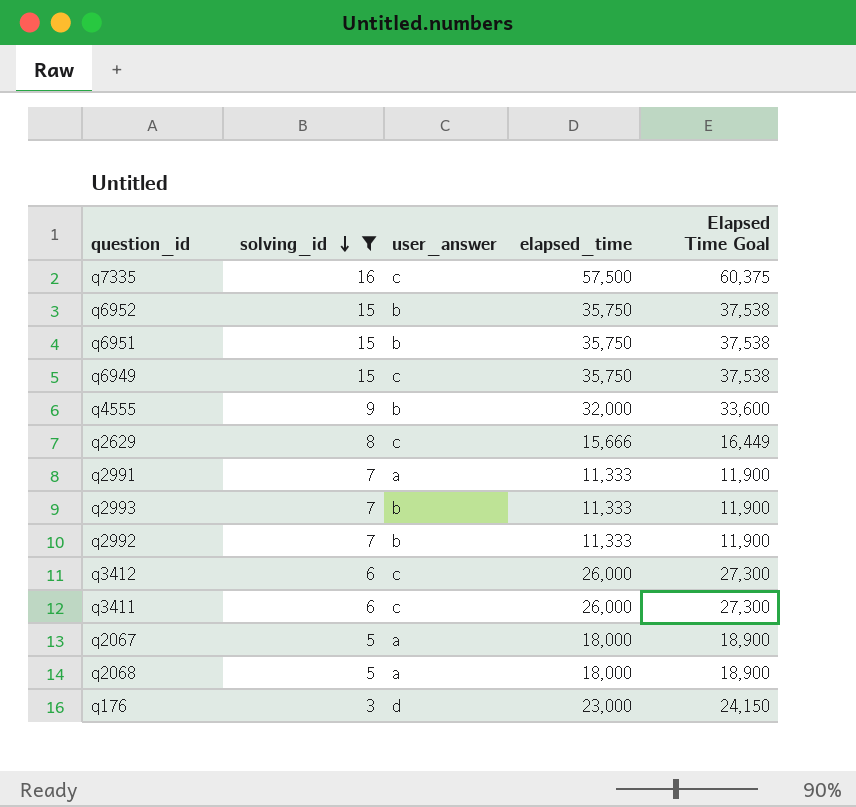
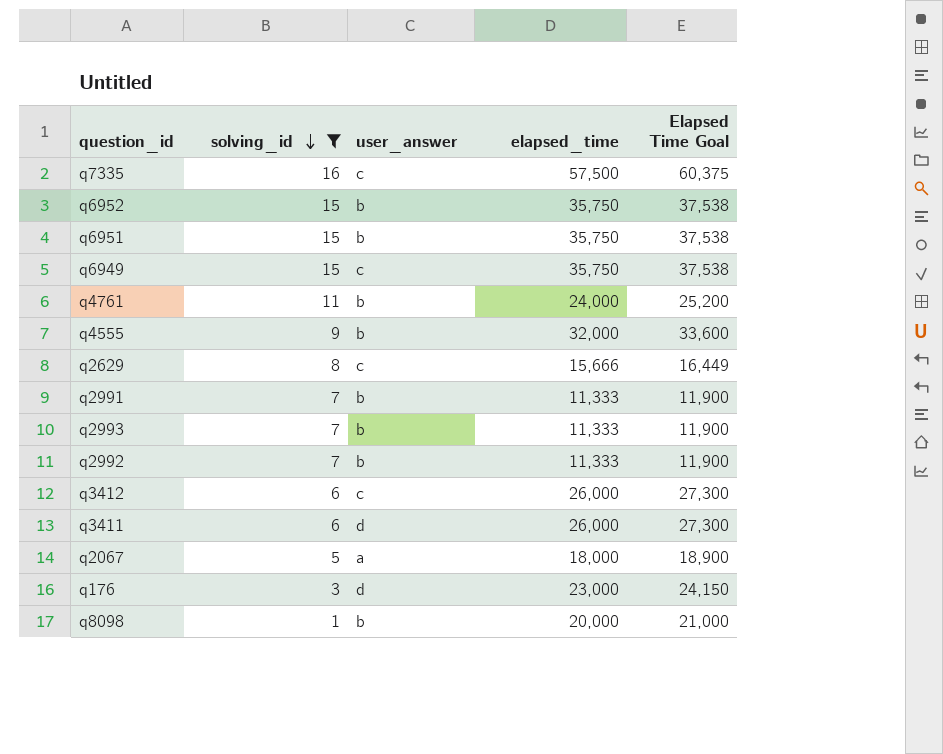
row q2068: 5 | a | 18,000 | 18,900 -> none
row q4761: none -> 11 | b | 24,000 | 25,200
q2991 | user_answer: a -> b
q3411 | user_answer: c -> d
row q8098: none -> 1 | b | 20,000 | 21,000

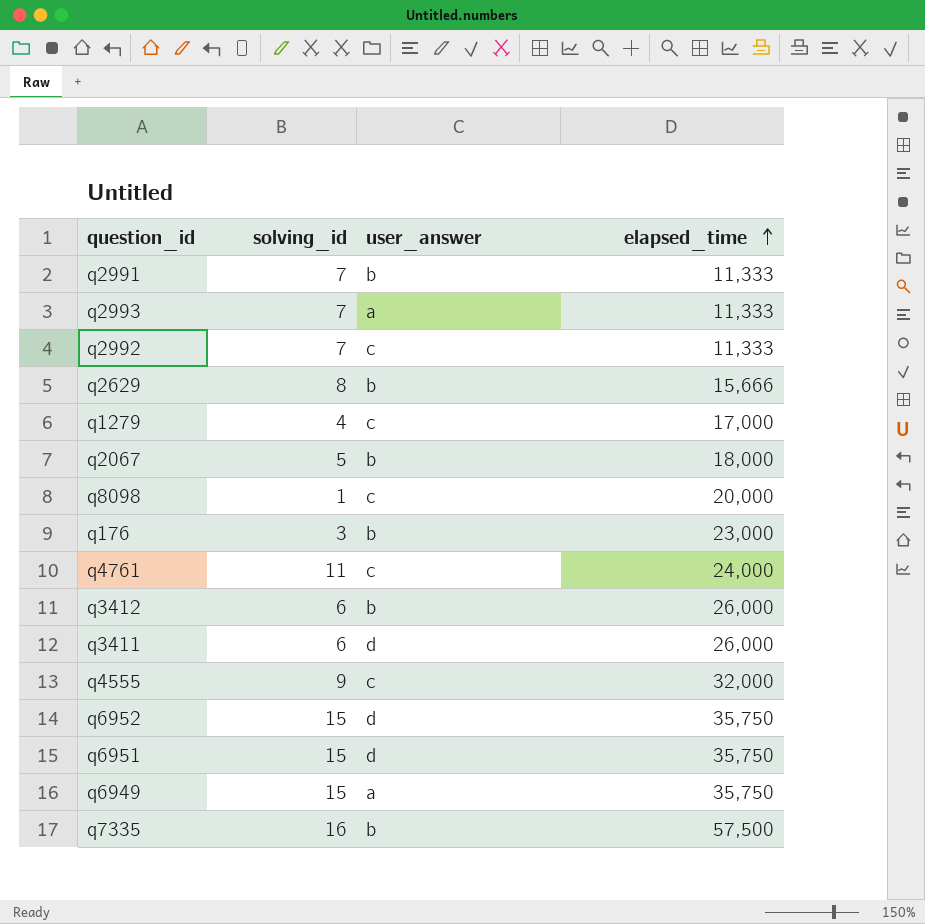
filter: solving_id != 4 -> none
row order: solving_id descending -> elapsed_time ascending
column Elapsed Time Goal | formula: [elapsed_time] * 1.05 -> none
q2993 | user_answer: b -> a
q2992 | user_answer: b -> c
q2629 | user_answer: c -> b
q2067 | user_answer: a -> b
q8098 | user_answer: b -> c
q176 | user_answer: d -> b
q4761 | user_answer: b -> c
q3412 | user_answer: c -> b
q4555 | user_answer: b -> c
q6952 | user_answer: b -> d
q6951 | user_answer: b -> d
q6949 | user_answer: c -> a
q7335 | user_answer: c -> b

